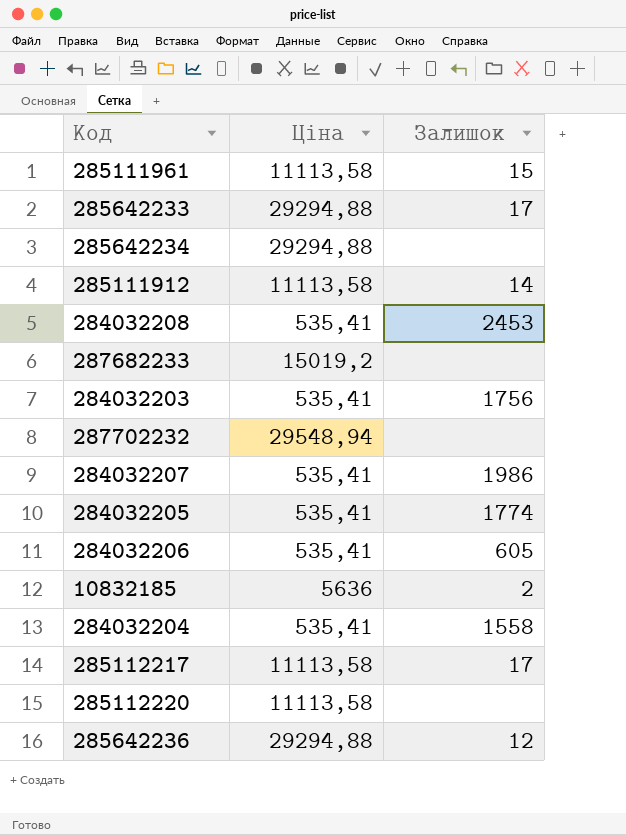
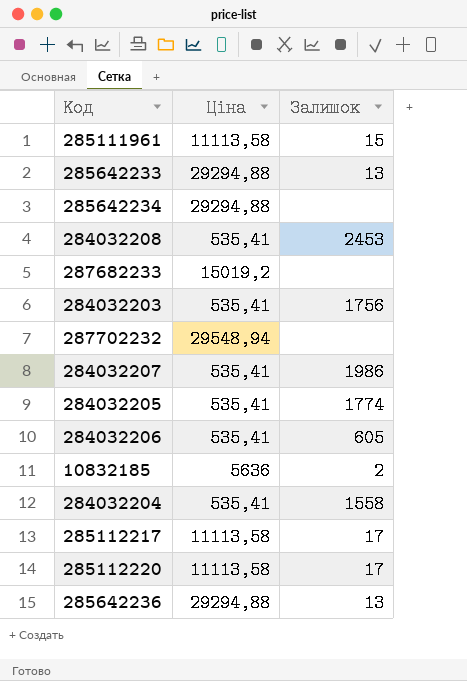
row 285111912: 11113,58 | 14 -> none
285642233 | Залишок: 17 -> 13
285112220 | Залишок: none -> 17
285642236 | Залишок: 12 -> 13

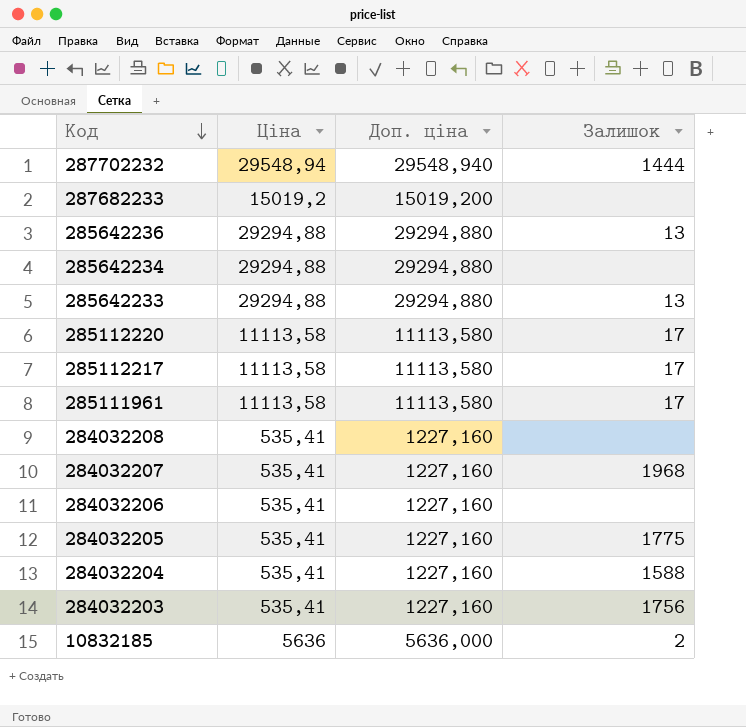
row order: none -> Код descending
column Доп. ціна | position: none -> 3
287702232 | Залишок: none -> 1444
285111961 | Залишок: 15 -> 17
284032208 | Залишок: 2453 -> none
284032207 | Залишок: 1986 -> 1968
284032206 | Залишок: 605 -> none
284032205 | Залишок: 1774 -> 1775
284032204 | Залишок: 1558 -> 1588

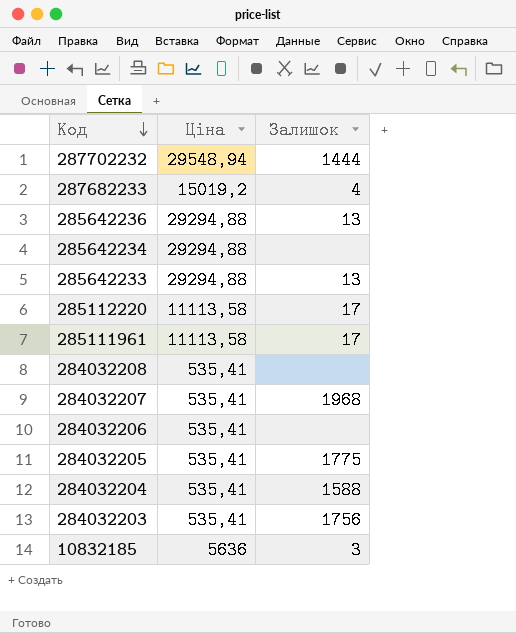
column Доп. ціна | position: 3 -> none
row 285112217: 11113,58 | 11113,580 | 17 -> none
287682233 | Залишок: none -> 4
10832185 | Залишок: 2 -> 3

